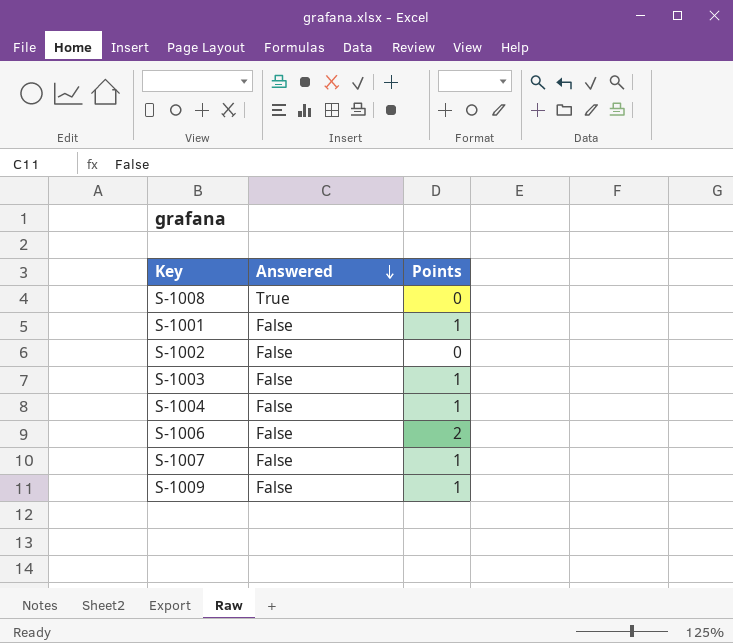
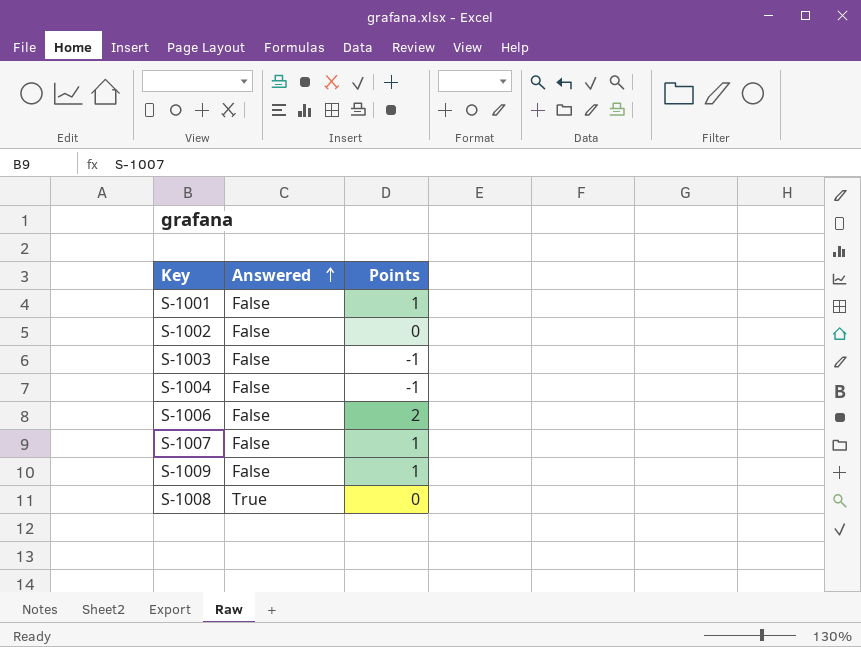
row order: Answered descending -> Answered ascending
S-1003 | Points: 1 -> -1
S-1004 | Points: 1 -> -1

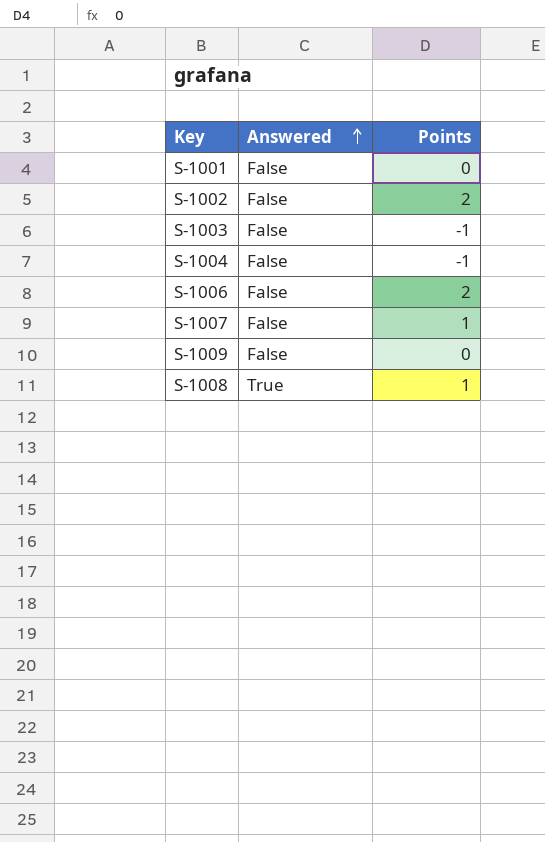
S-1001 | Points: 1 -> 0
S-1002 | Points: 0 -> 2
S-1009 | Points: 1 -> 0
S-1008 | Points: 0 -> 1

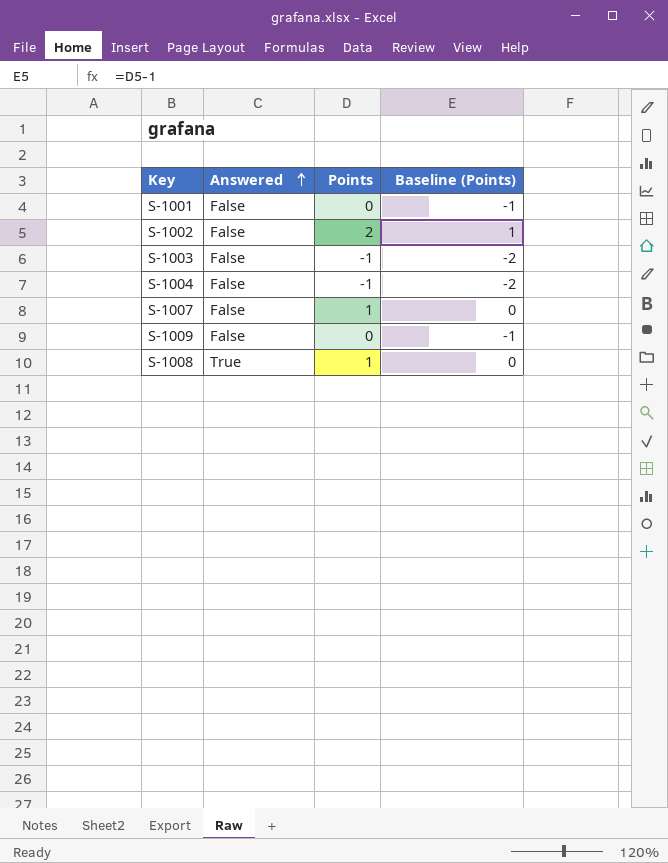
column Baseline (Points) | formula: none -> [Points] - 1
row S-1006: False | 2 -> none

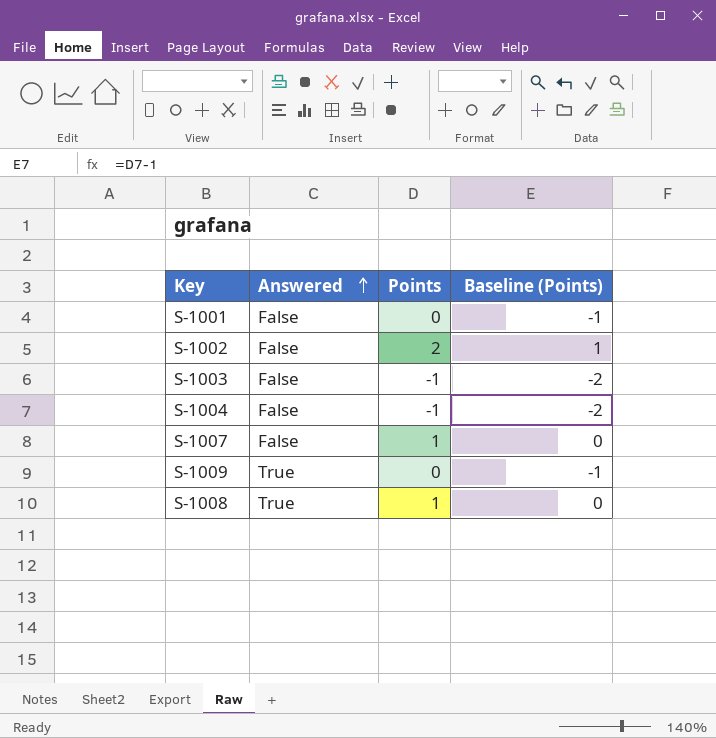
S-1009 | Answered: False -> True

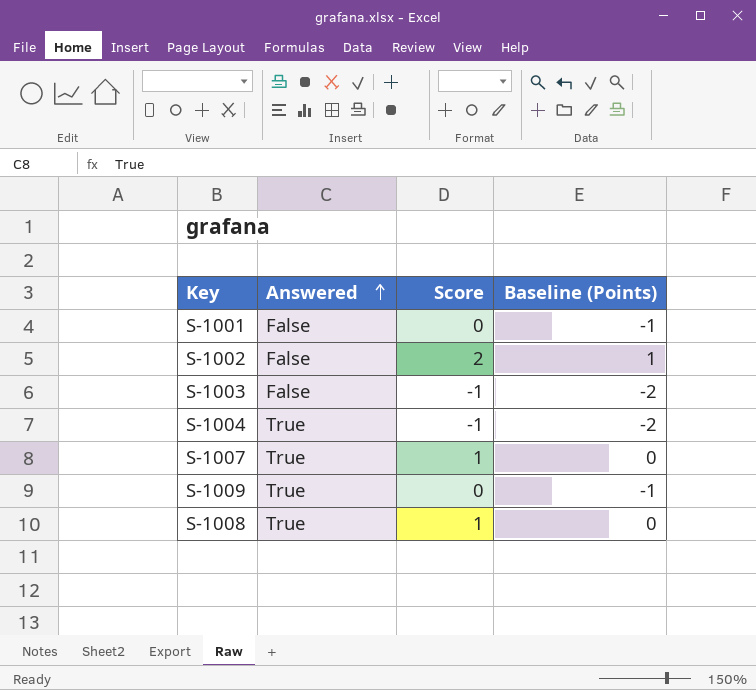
column name: Points -> Score
S-1004 | Answered: False -> True
S-1007 | Answered: False -> True

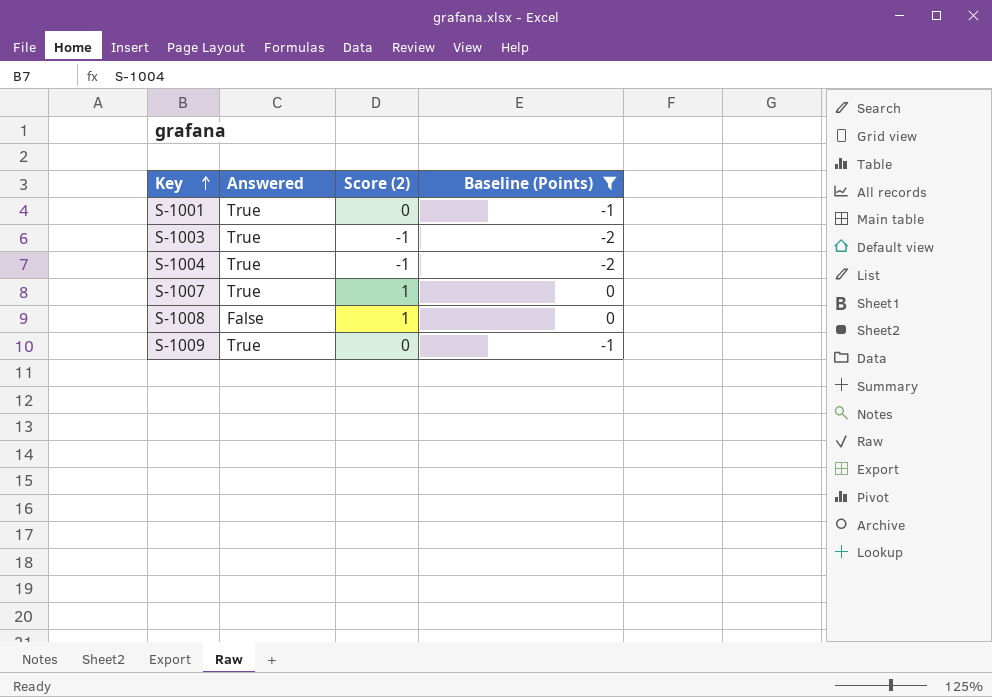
filter: none -> Baseline (Points) != 1
row order: Answered ascending -> Key ascending
column name: Score -> Score (2)
S-1001 | Answered: False -> True
S-1003 | Answered: False -> True
S-1008 | Answered: True -> False

